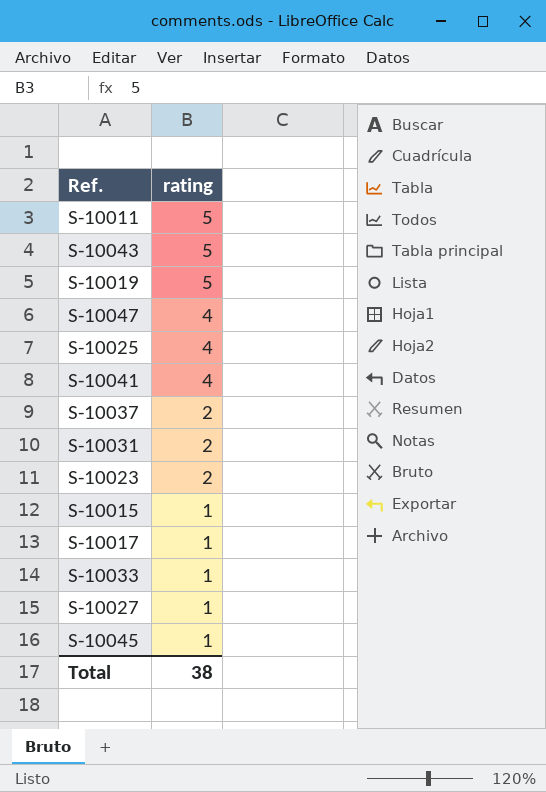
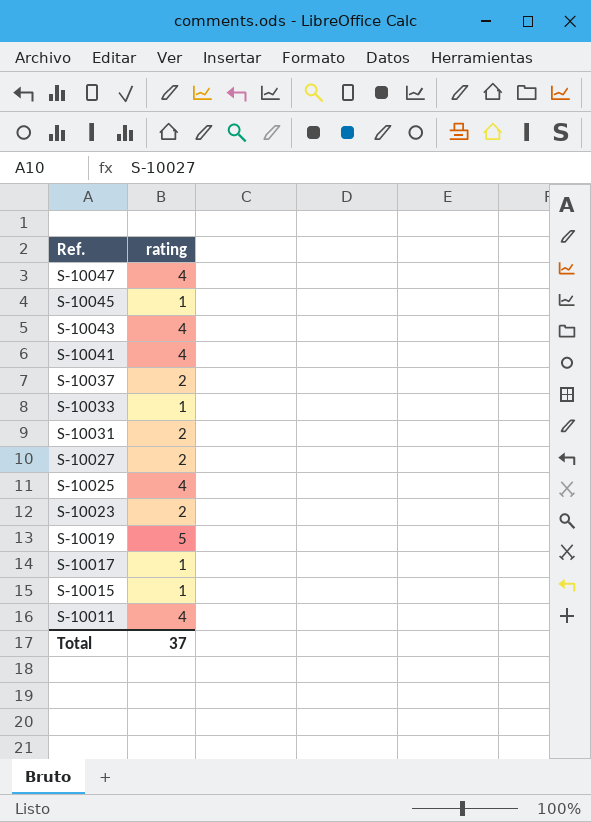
row order: rating descending -> Ref. descending
S-10043 | rating: 5 -> 4
S-10027 | rating: 1 -> 2
S-10011 | rating: 5 -> 4
Total | rating: 38 -> 37

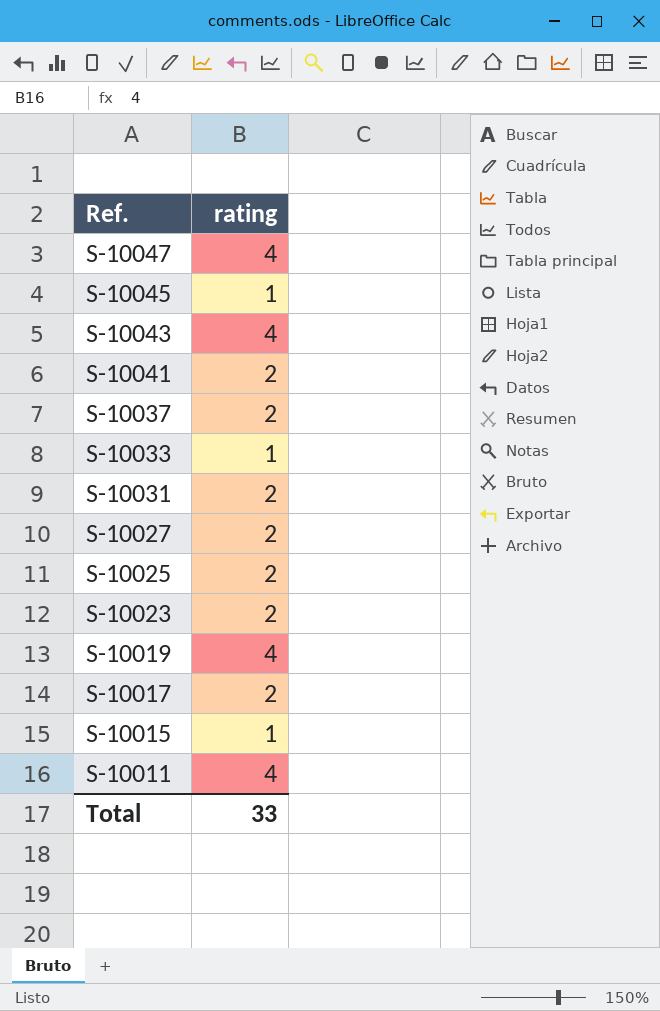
S-10041 | rating: 4 -> 2
S-10025 | rating: 4 -> 2
S-10019 | rating: 5 -> 4
S-10017 | rating: 1 -> 2
Total | rating: 37 -> 33

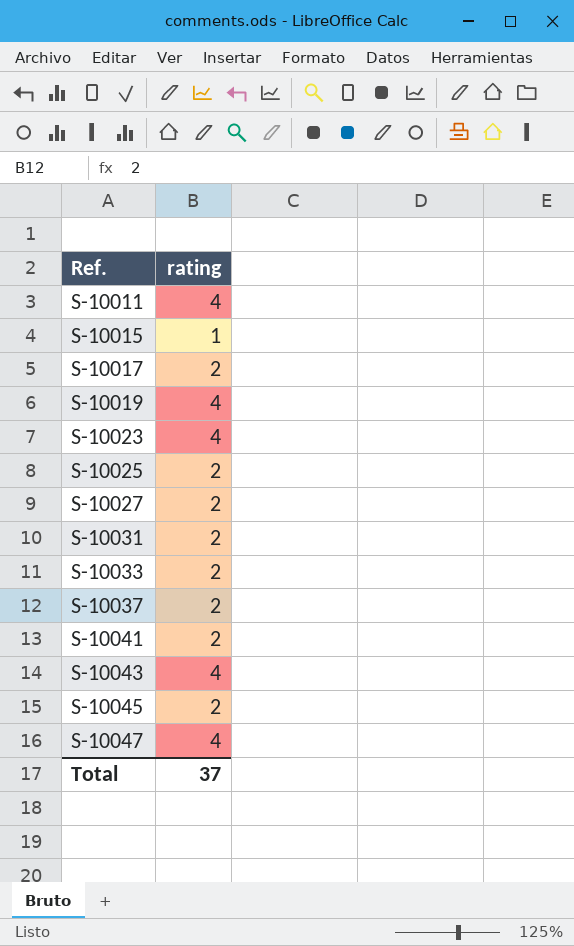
row order: Ref. descending -> Ref. ascending
S-10023 | rating: 2 -> 4
S-10033 | rating: 1 -> 2
S-10045 | rating: 1 -> 2
Total | rating: 33 -> 37

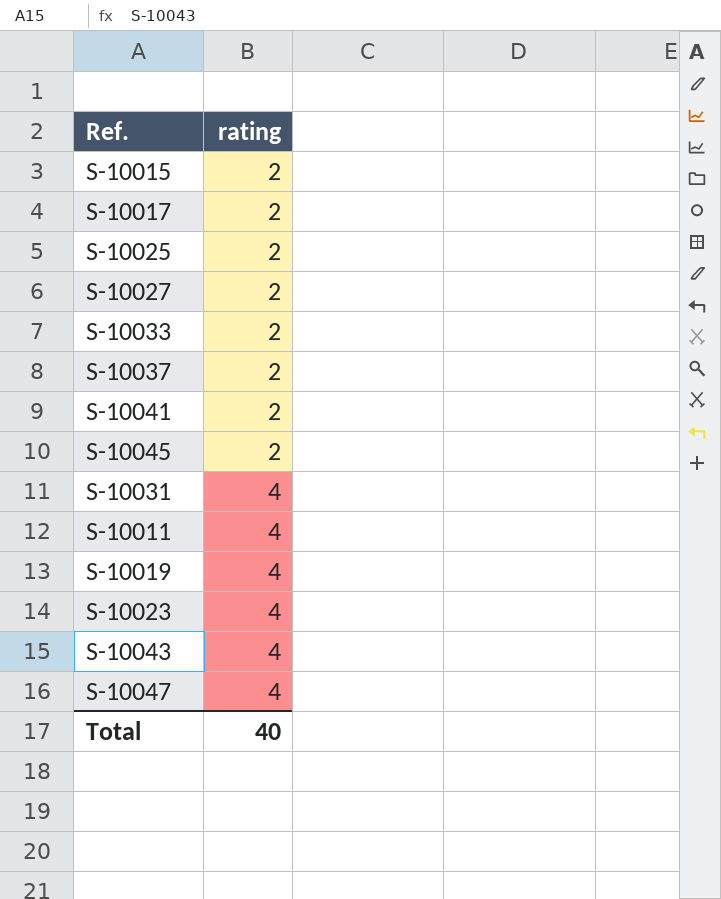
row order: Ref. ascending -> rating ascending
S-10015 | rating: 1 -> 2
S-10031 | rating: 2 -> 4
Total | rating: 37 -> 40

